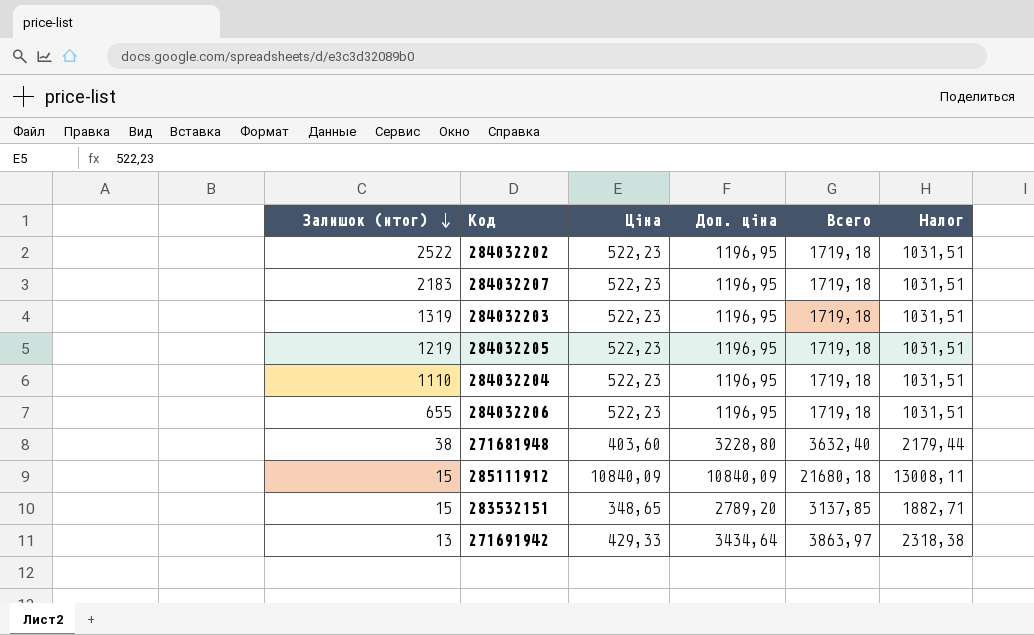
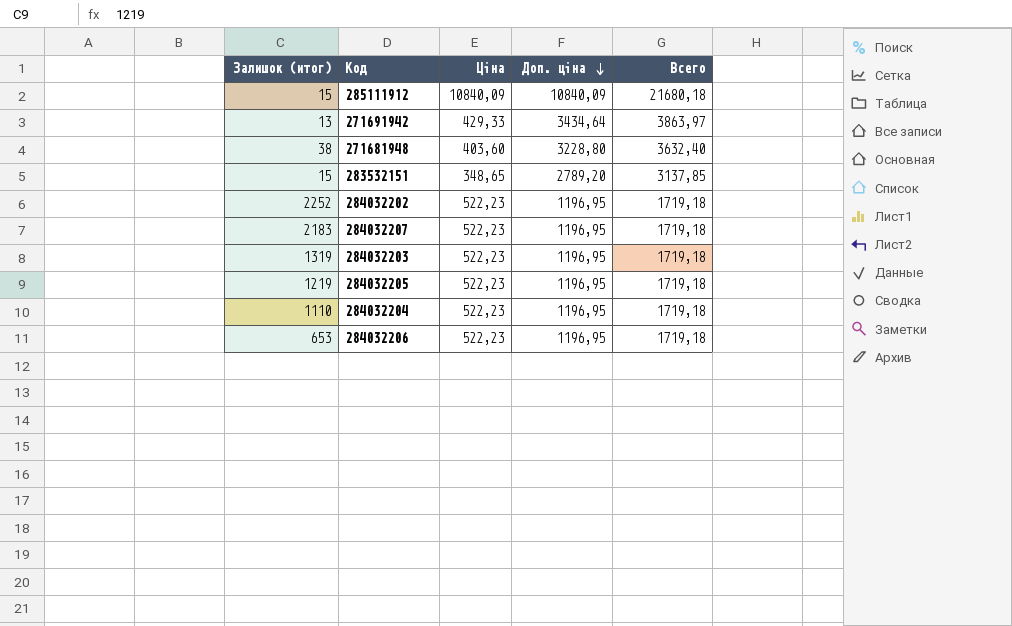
row order: Залишок (итог) descending -> Доп. ціна descending
column Налог | formula: [Всего] * 0,6 -> none
284032202 | Залишок (итог): 2522 -> 2252
284032206 | Залишок (итог): 655 -> 653

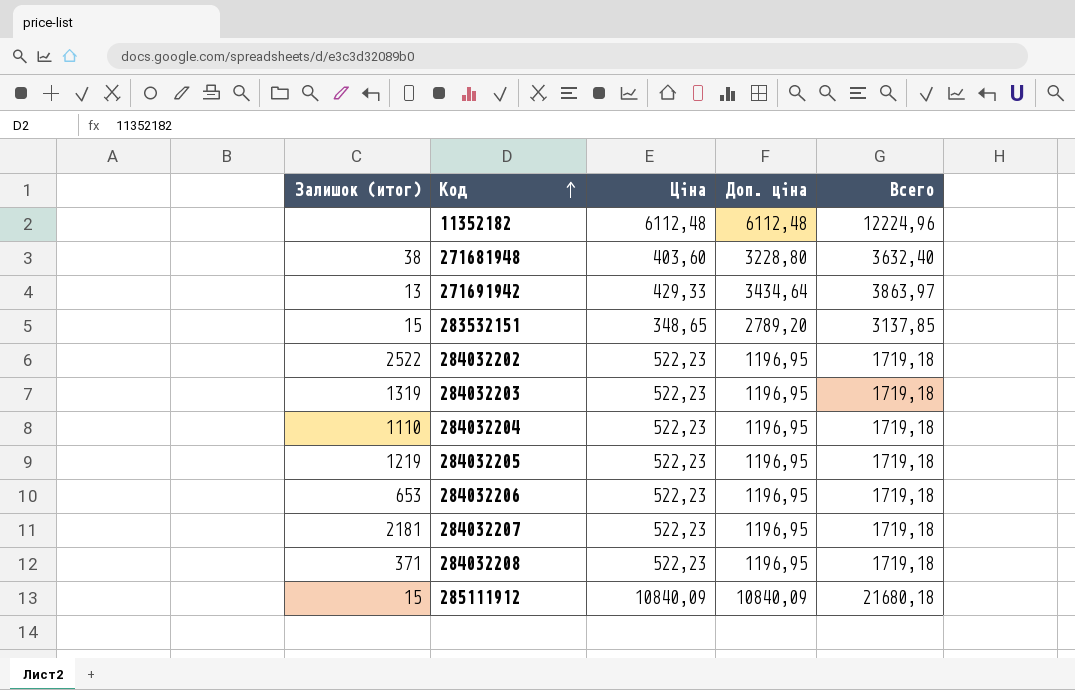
row order: Доп. ціна descending -> Код ascending
row 11352182: none -> none | 6112,48 | 6112,48 | 12224,96
284032202 | Залишок (итог): 2252 -> 2522
284032207 | Залишок (итог): 2183 -> 2181
row 284032208: none -> 371 | 522,23 | 1196,95 | 1719,18

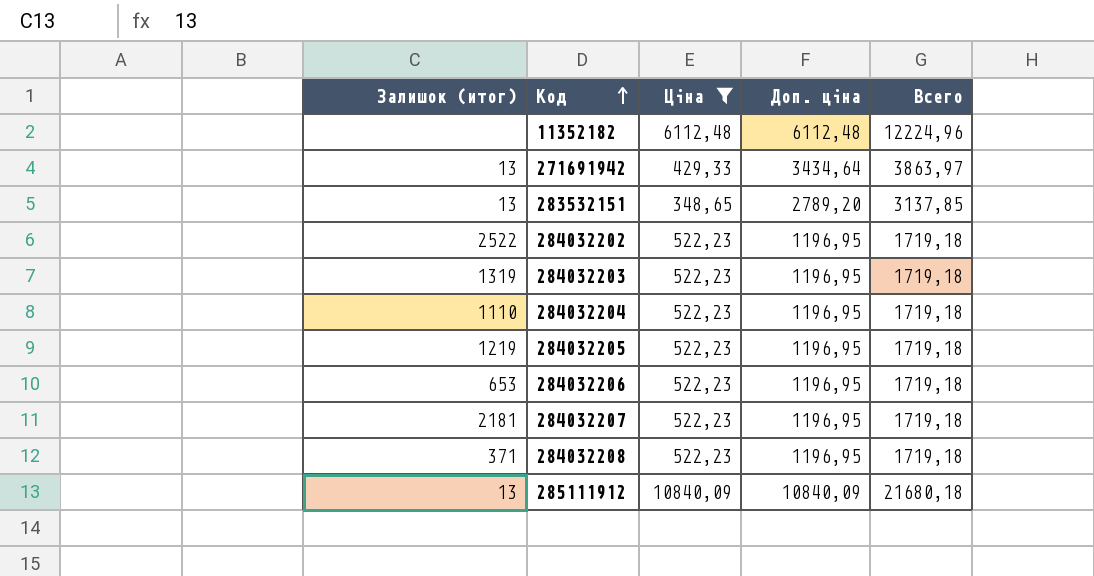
filter: none -> Ціна != 403,60
283532151 | Залишок (итог): 15 -> 13
285111912 | Залишок (итог): 15 -> 13

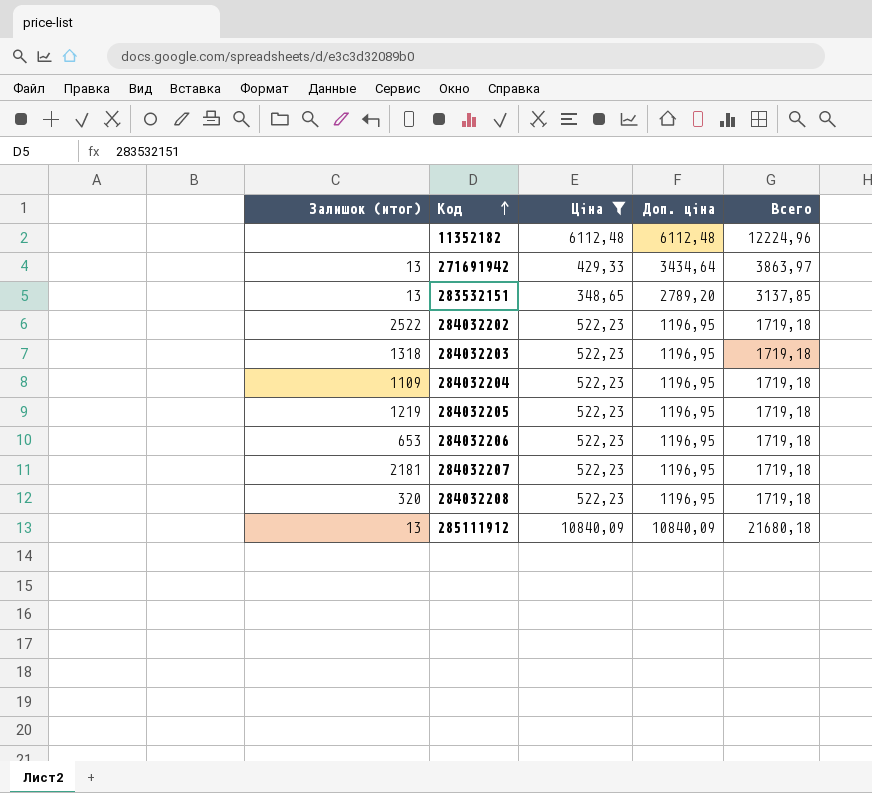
284032203 | Залишок (итог): 1319 -> 1318
284032204 | Залишок (итог): 1110 -> 1109
284032208 | Залишок (итог): 371 -> 320

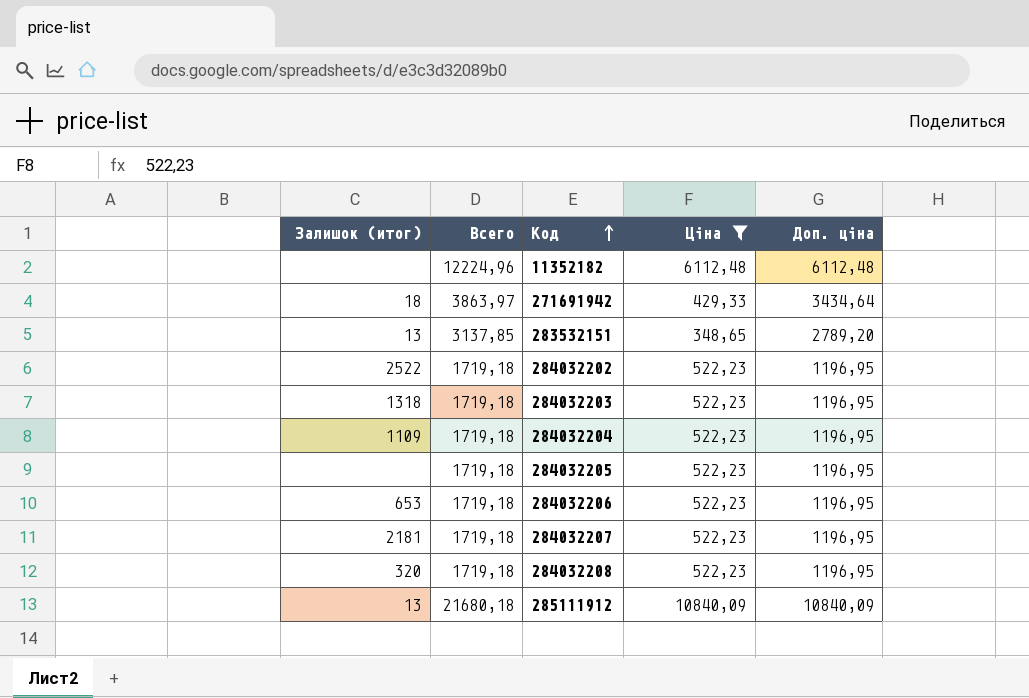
column Всего | position: 5 -> 2
271691942 | Залишок (итог): 13 -> 18
284032205 | Залишок (итог): 1219 -> none

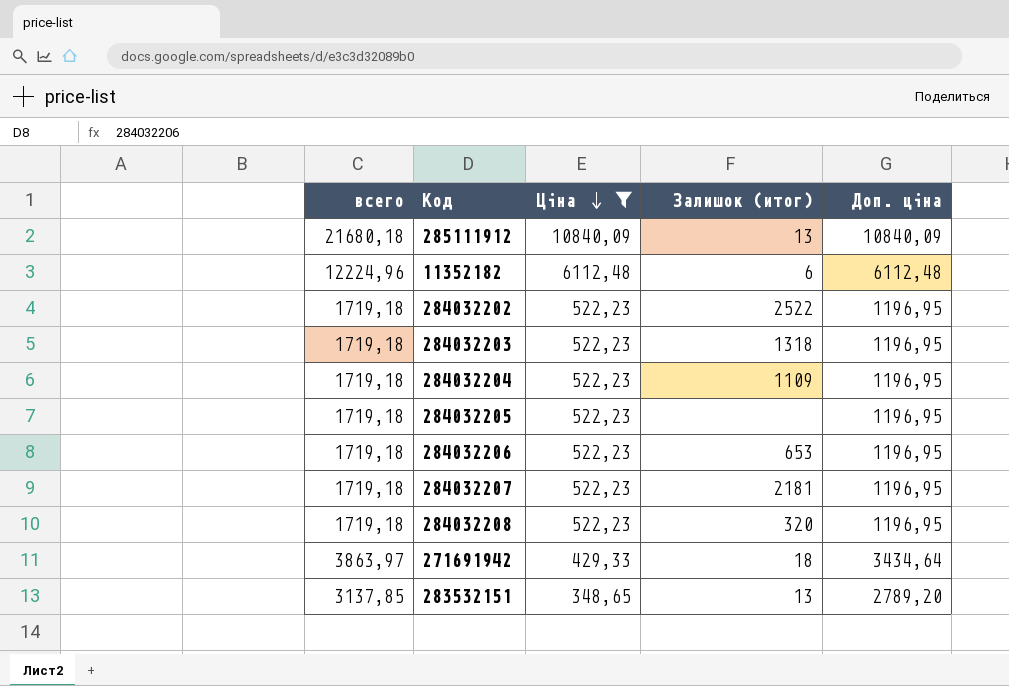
row order: Код ascending -> Ціна descending
column name: Всего -> всего
column Залишок (итог) | position: 1 -> 4
11352182 | Залишок (итог): none -> 6

